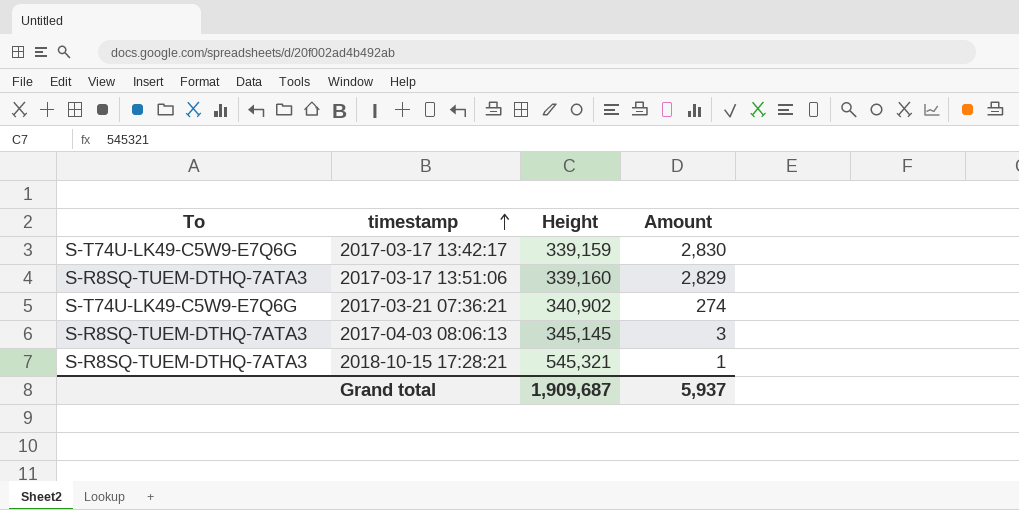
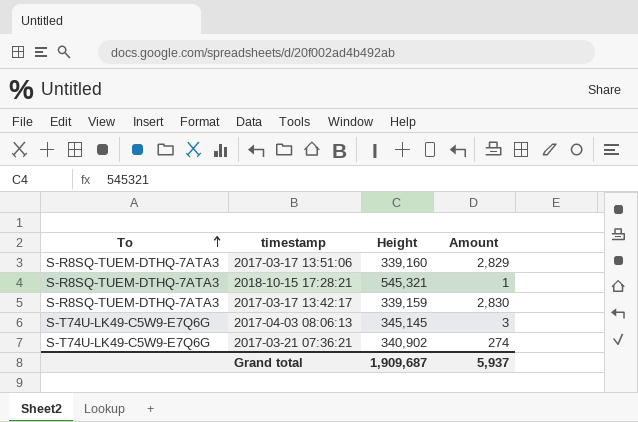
row order: timestamp ascending -> To ascending
2017-03-17 13:42:17 | To: S-T74U-LK49-C5W9-E7Q6G -> S-R8SQ-TUEM-DTHQ-7ATA3
2017-04-03 08:06:13 | To: S-R8SQ-TUEM-DTHQ-7ATA3 -> S-T74U-LK49-C5W9-E7Q6G

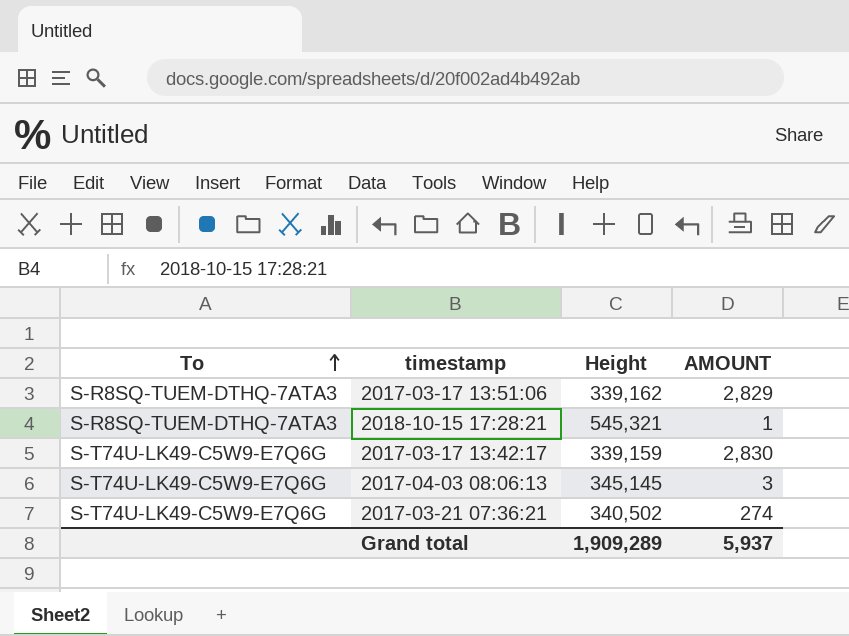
column name: Amount -> AMOUNT
2017-03-17 13:51:06 | Height: 339,160 -> 339,162
2017-03-17 13:42:17 | To: S-R8SQ-TUEM-DTHQ-7ATA3 -> S-T74U-LK49-C5W9-E7Q6G
2017-03-21 07:36:21 | Height: 340,902 -> 340,502
Grand total | Height: 1,909,687 -> 1,909,289

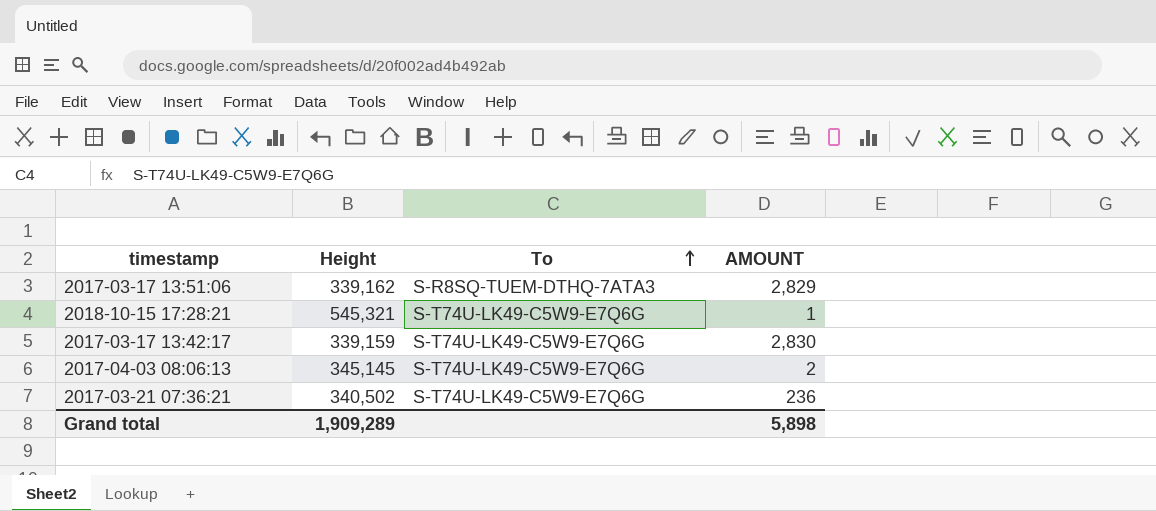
column To | position: 1 -> 3
2018-10-15 17:28:21 | To: S-R8SQ-TUEM-DTHQ-7ATA3 -> S-T74U-LK49-C5W9-E7Q6G
2017-04-03 08:06:13 | AMOUNT: 3 -> 2
2017-03-21 07:36:21 | AMOUNT: 274 -> 236
Grand total | AMOUNT: 5,937 -> 5,898

